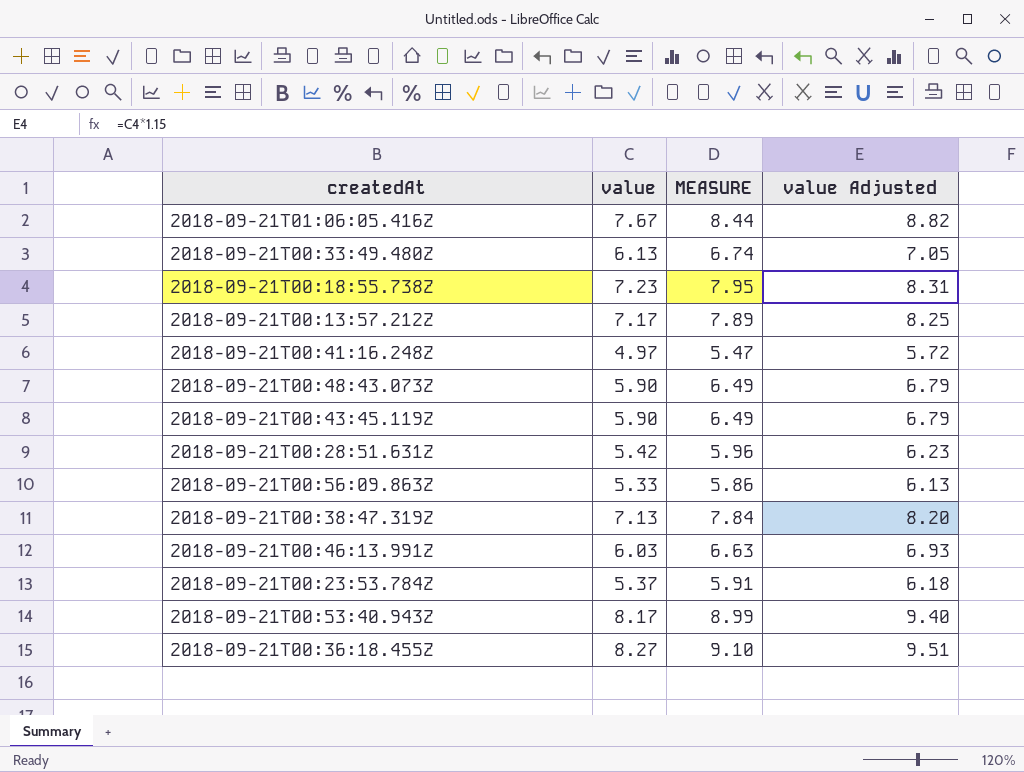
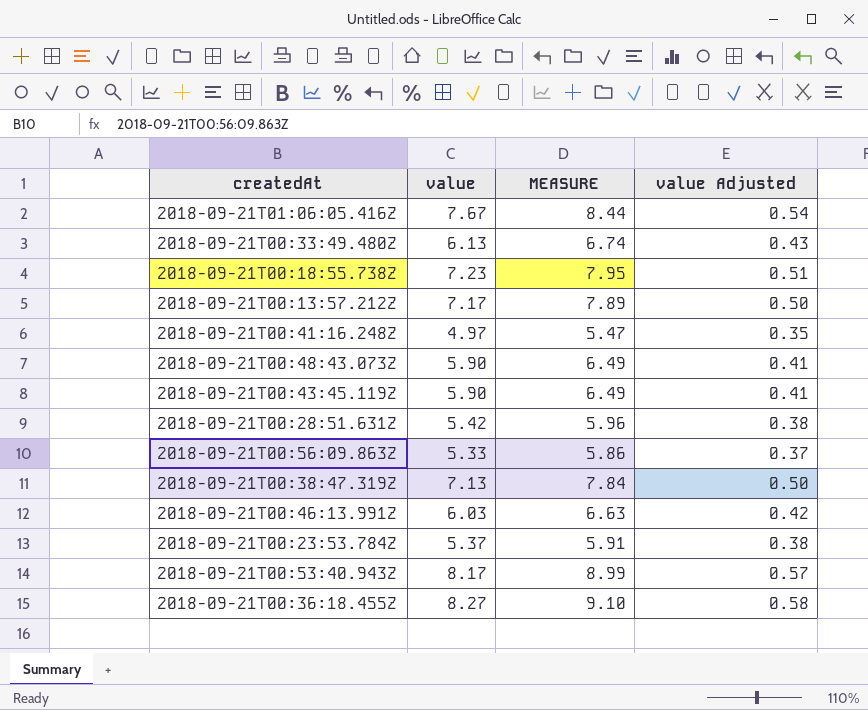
column value Adjusted | formula: [value] * 1.15 -> [value] * 0.07

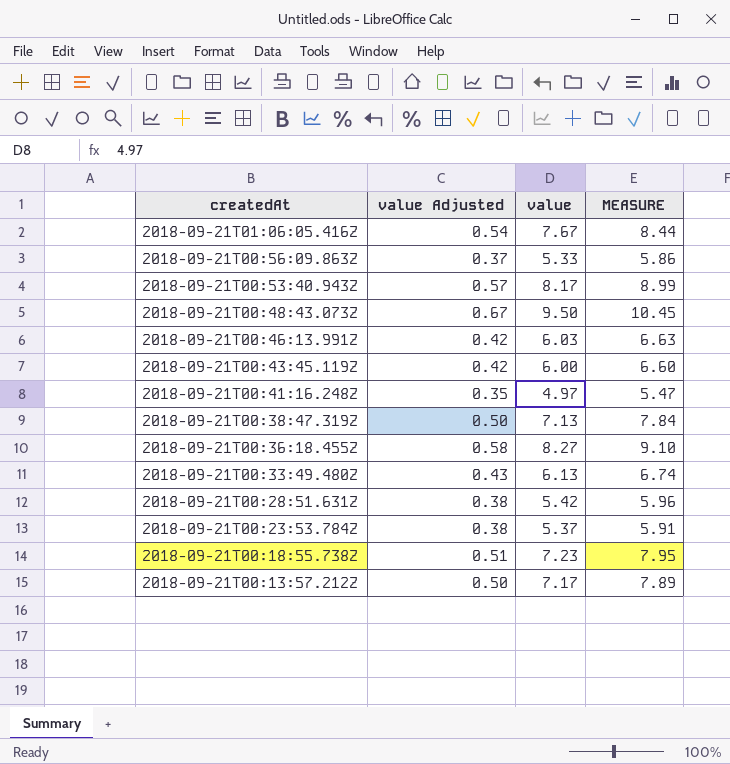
row order: none -> createdAt descending
column value Adjusted | position: 4 -> 2
2018-09-21T00:48:43.073Z | value Adjusted: 0.41 -> 0.67
2018-09-21T00:48:43.073Z | value: 5.90 -> 9.50
2018-09-21T00:48:43.073Z | MEASURE: 6.49 -> 10.45
2018-09-21T00:43:45.119Z | value Adjusted: 0.41 -> 0.42
2018-09-21T00:43:45.119Z | value: 5.90 -> 6.00
2018-09-21T00:43:45.119Z | MEASURE: 6.49 -> 6.60

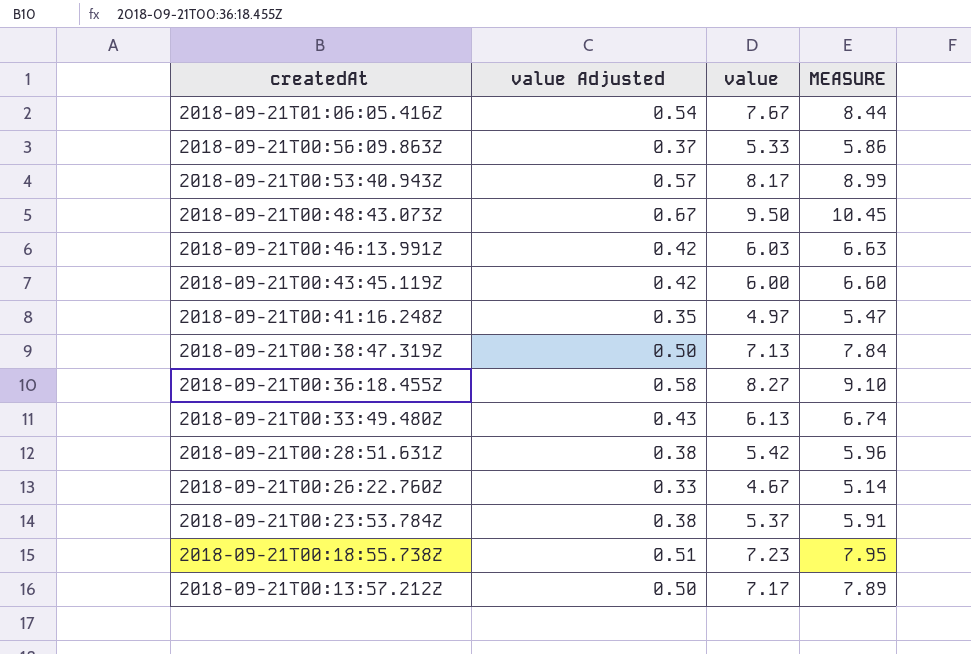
row 2018-09-21T00:26:22.760Z: none -> 0.33 | 4.67 | 5.14

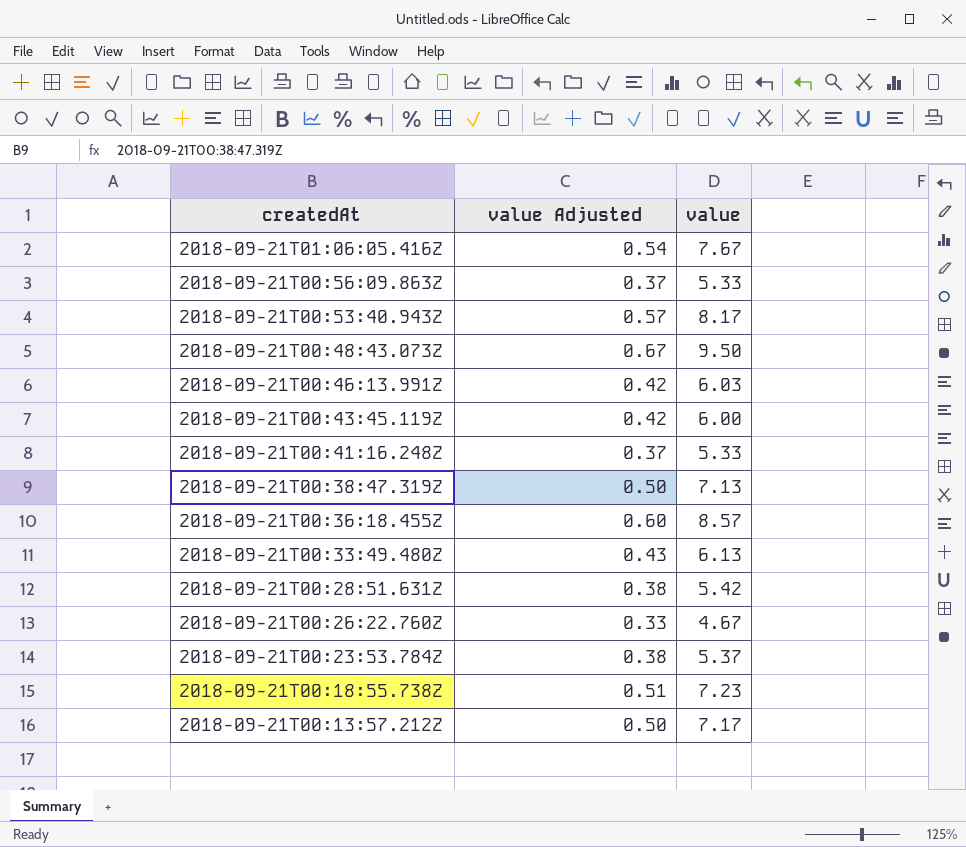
column MEASURE | formula: [value] * 1.1 -> none
2018-09-21T00:41:16.248Z | value Adjusted: 0.35 -> 0.37
2018-09-21T00:41:16.248Z | value: 4.97 -> 5.33
2018-09-21T00:36:18.455Z | value Adjusted: 0.58 -> 0.60
2018-09-21T00:36:18.455Z | value: 8.27 -> 8.57

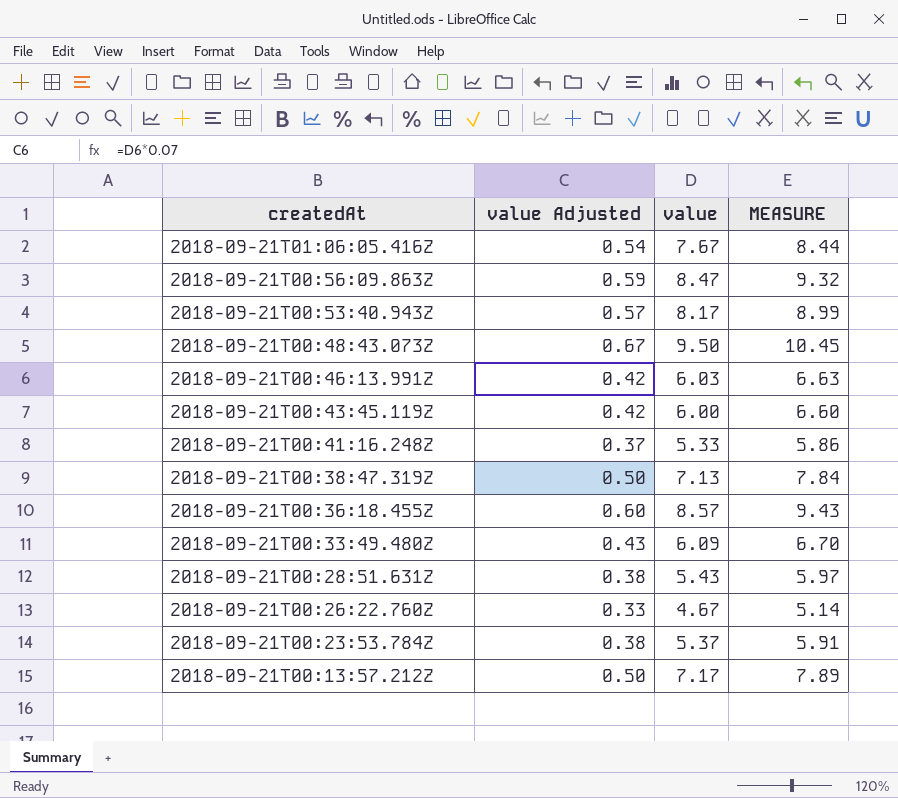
column MEASURE | formula: none -> [value] * 1.1
row 2018-09-21T00:18:55.738Z: 0.51 | 7.23 -> none
2018-09-21T00:56:09.863Z | value Adjusted: 0.37 -> 0.59
2018-09-21T00:56:09.863Z | value: 5.33 -> 8.47
2018-09-21T00:33:49.480Z | value: 6.13 -> 6.09
2018-09-21T00:28:51.631Z | value: 5.42 -> 5.43

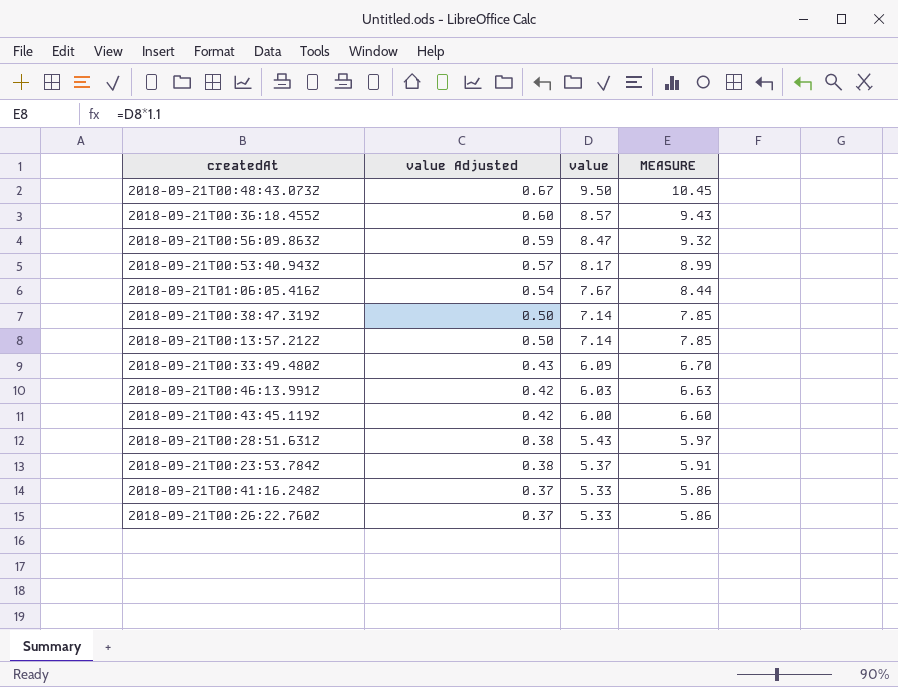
row order: createdAt descending -> value Adjusted descending
2018-09-21T00:38:47.319Z | value: 7.13 -> 7.14
2018-09-21T00:38:47.319Z | MEASURE: 7.84 -> 7.85
2018-09-21T00:13:57.212Z | value: 7.17 -> 7.14
2018-09-21T00:13:57.212Z | MEASURE: 7.89 -> 7.85
2018-09-21T00:26:22.760Z | value Adjusted: 0.33 -> 0.37
2018-09-21T00:26:22.760Z | value: 4.67 -> 5.33
2018-09-21T00:26:22.760Z | MEASURE: 5.14 -> 5.86

